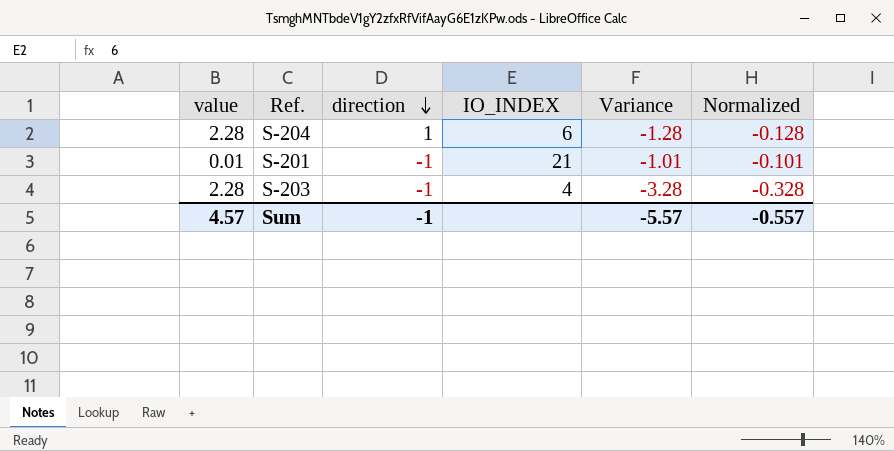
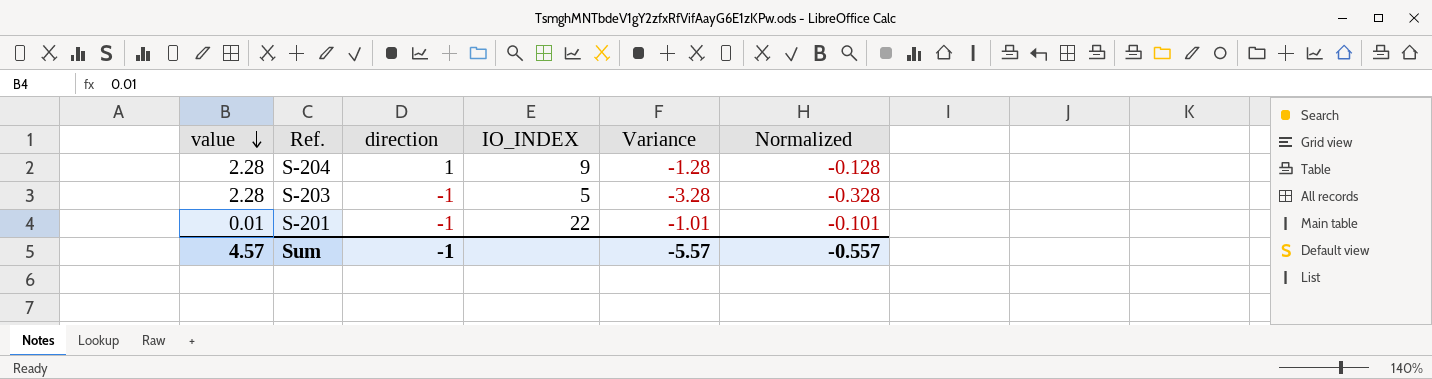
row order: direction descending -> value descending
S-204 | IO_INDEX: 6 -> 9
S-203 | IO_INDEX: 4 -> 5
S-201 | IO_INDEX: 21 -> 22

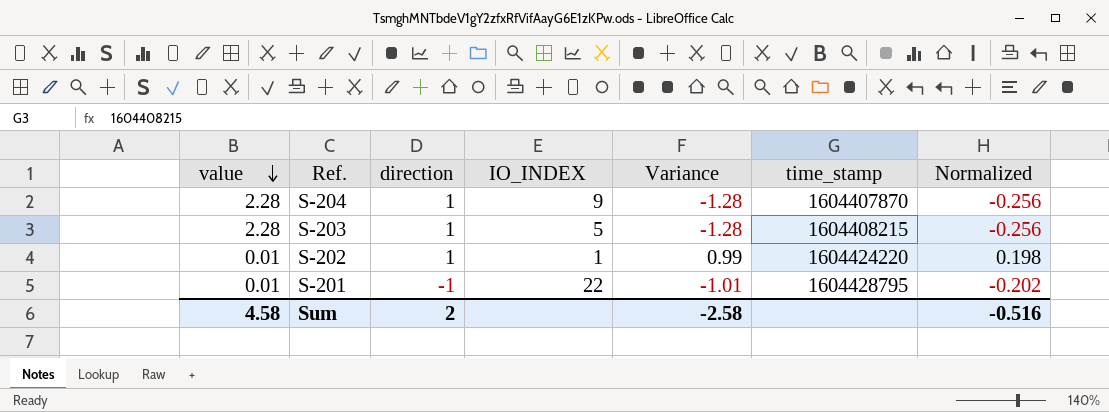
column time_stamp | position: none -> 6
column Normalized | formula: [Variance] * 0.1 -> [Variance] * 0.2
S-203 | direction: -1 -> 1
S-203 | Variance: -3.28 -> -1.28
row S-202: none -> 0.01 | 1 | 1 | 0.99 | 1604424220 | 0.198
Sum | value: 4.57 -> 4.58
Sum | direction: -1 -> 2
Sum | Variance: -5.57 -> -2.58
Sum | Normalized: -0.557 -> -0.516

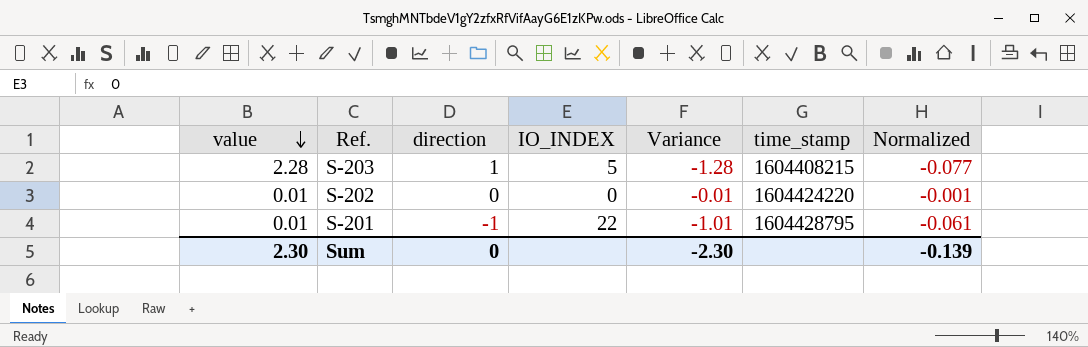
column Normalized | formula: [Variance] * 0.2 -> [Variance] * 0.06
row S-204: 2.28 | 1 | 9 | -1.28 | 1604407870 | -0.256 -> none
S-202 | direction: 1 -> 0
S-202 | IO_INDEX: 1 -> 0
S-202 | Variance: 0.99 -> -0.01
Sum | value: 4.58 -> 2.30
Sum | direction: 2 -> 0
Sum | Variance: -2.58 -> -2.30
Sum | Normalized: -0.516 -> -0.139

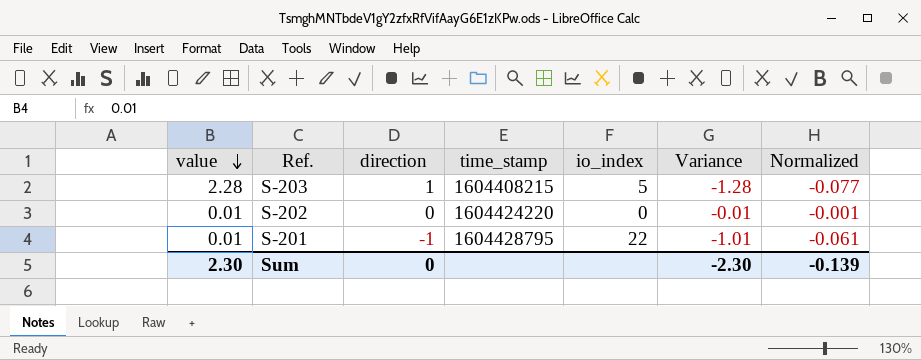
column time_stamp | position: 6 -> 4
column name: IO_INDEX -> io_index

